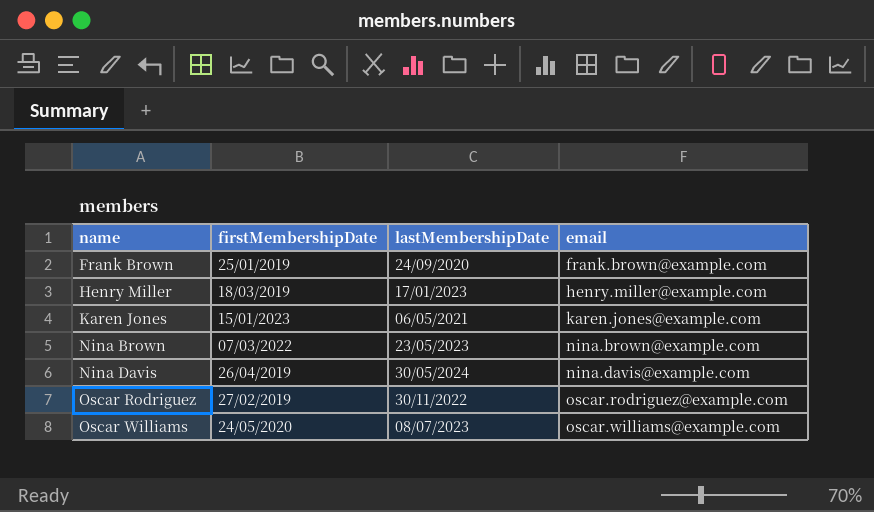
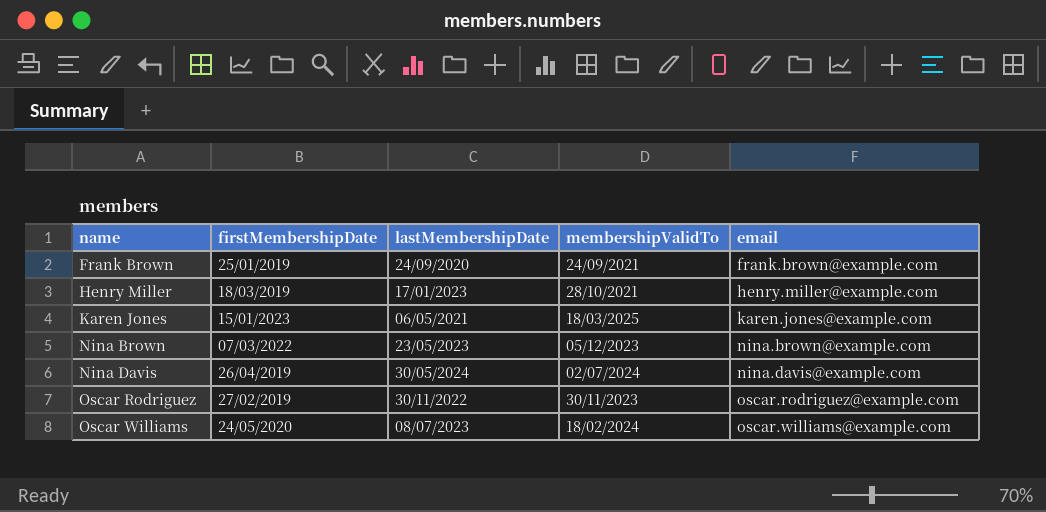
column membershipValidTo | position: none -> 4

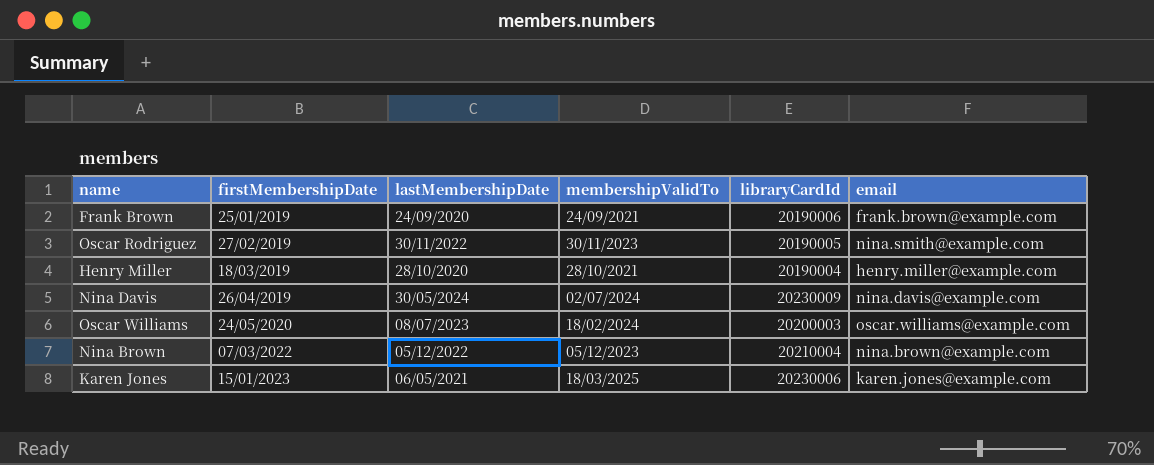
row order: name ascending -> firstMembershipDate ascending
column libraryCardId | position: none -> 5
Oscar Rodriguez | email: oscar.rodriguez@example.com -> nina.smith@example.com
Henry Miller | lastMembershipDate: 17/01/2023 -> 28/10/2020
Nina Brown | lastMembershipDate: 23/05/2023 -> 05/12/2022

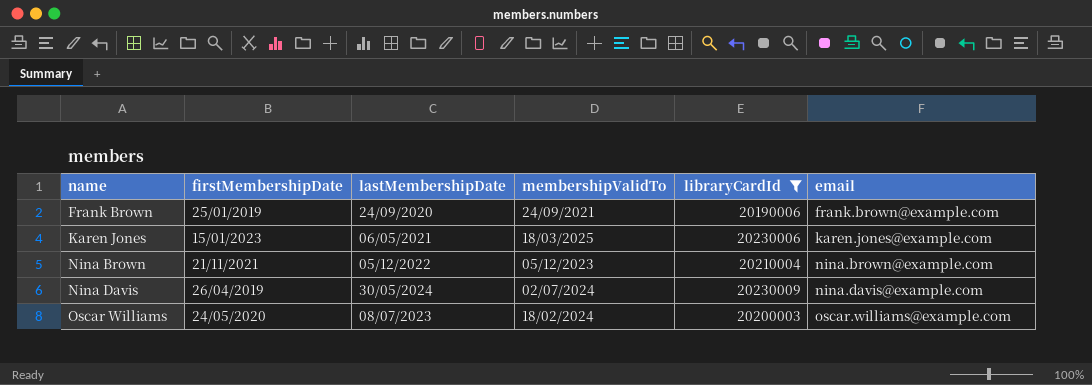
filter: none -> libraryCardId >= 20190006
row order: firstMembershipDate ascending -> name ascending
Nina Brown | firstMembershipDate: 07/03/2022 -> 21/11/2021

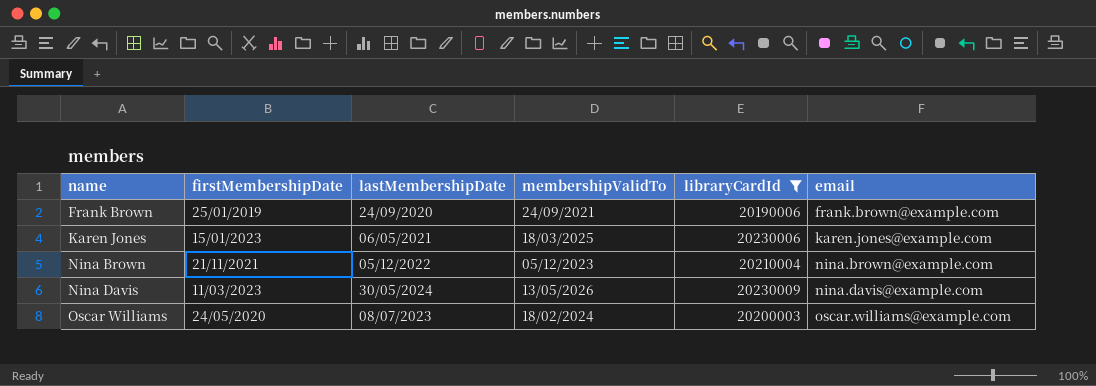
Nina Davis | firstMembershipDate: 26/04/2019 -> 11/03/2023
Nina Davis | membershipValidTo: 02/07/2024 -> 13/05/2026

